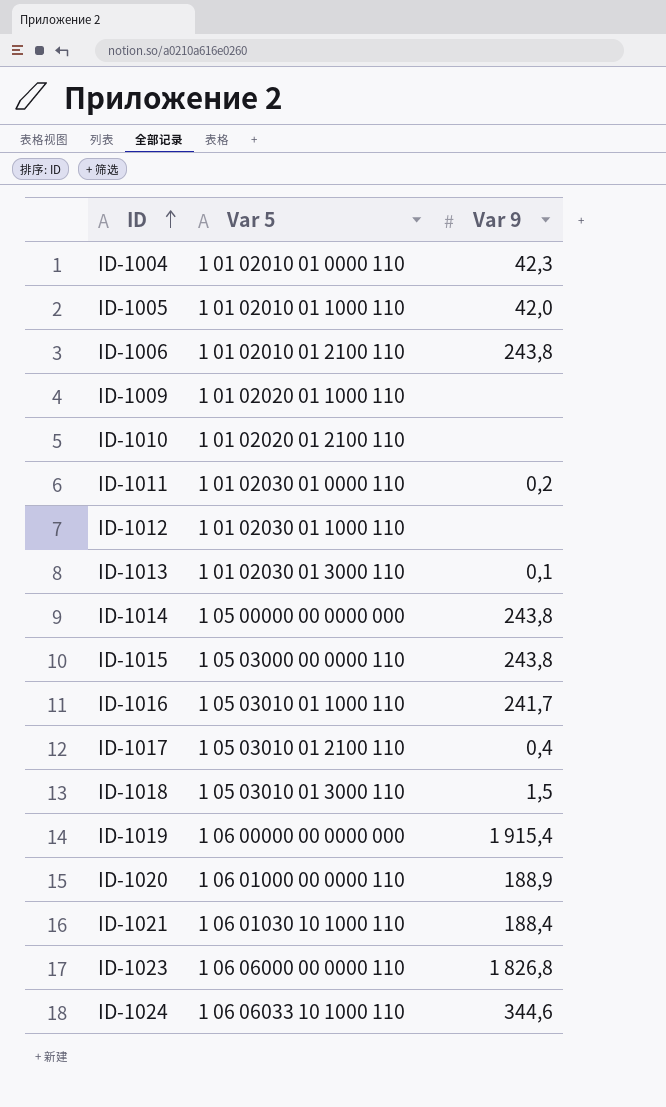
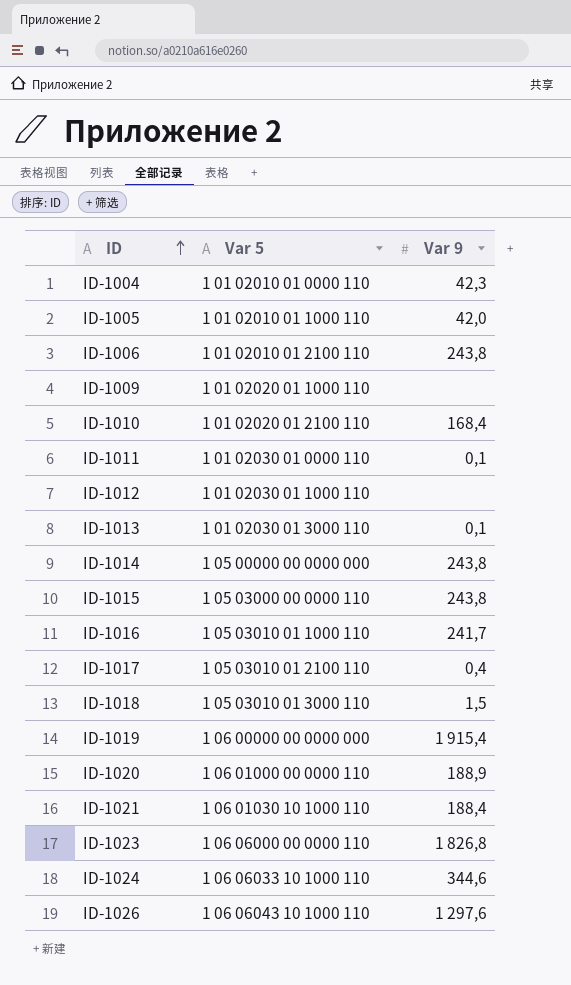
ID-1010 | Var 9: none -> 168,4
ID-1011 | Var 9: 0,2 -> 0,1
row ID-1026: none -> 1 06 06043 10 1000 110 | 1 297,6

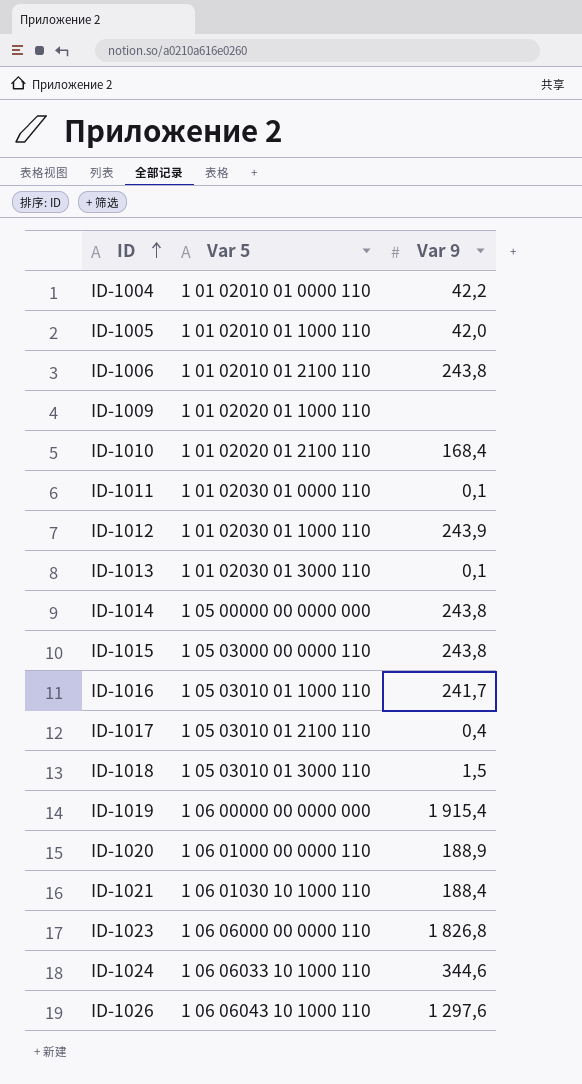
ID-1004 | Var 9: 42,3 -> 42,2
ID-1012 | Var 9: none -> 243,9

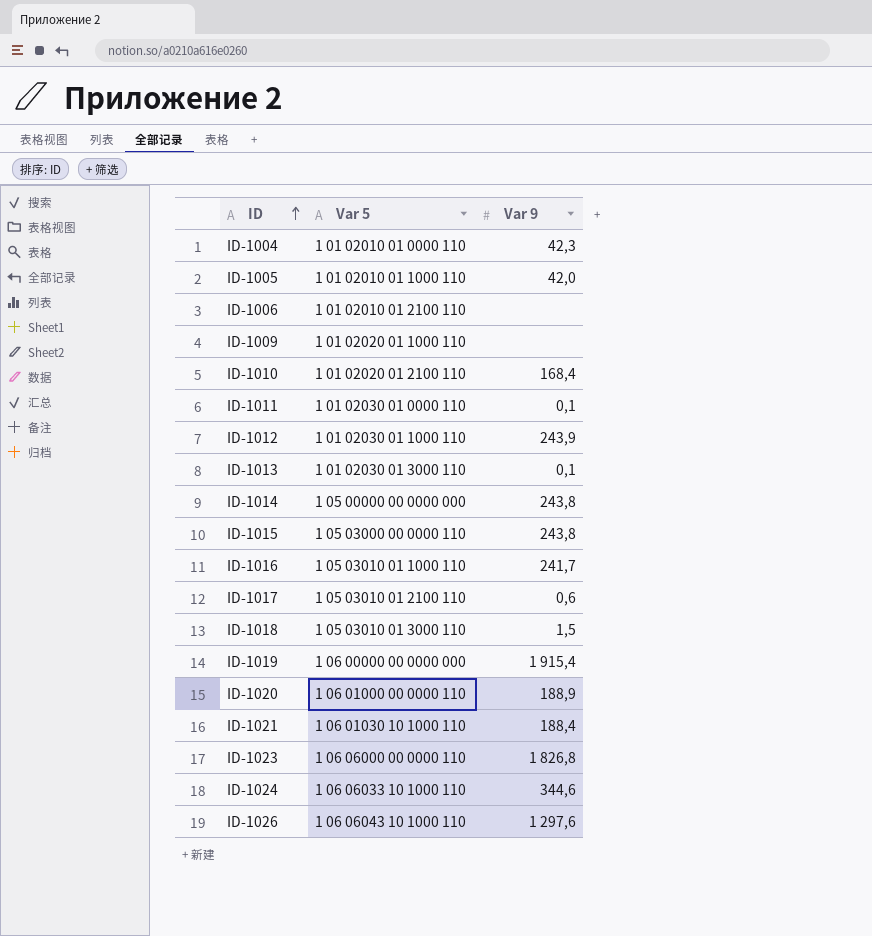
ID-1004 | Var 9: 42,2 -> 42,3
ID-1006 | Var 9: 243,8 -> none
ID-1017 | Var 9: 0,4 -> 0,6

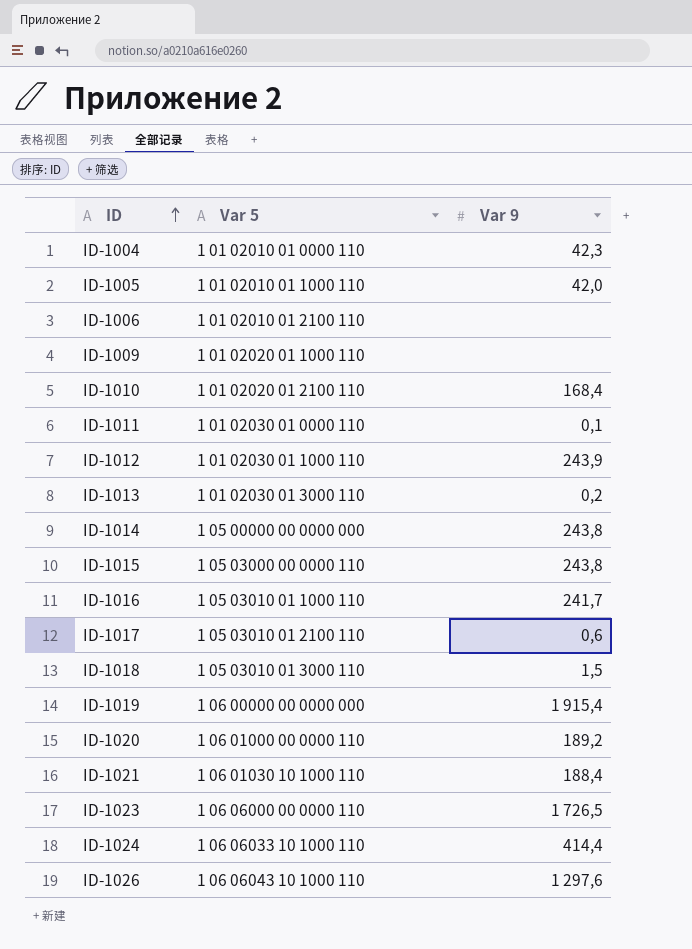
ID-1013 | Var 9: 0,1 -> 0,2
ID-1020 | Var 9: 188,9 -> 189,2
ID-1023 | Var 9: 1 826,8 -> 1 726,5
ID-1024 | Var 9: 344,6 -> 414,4

